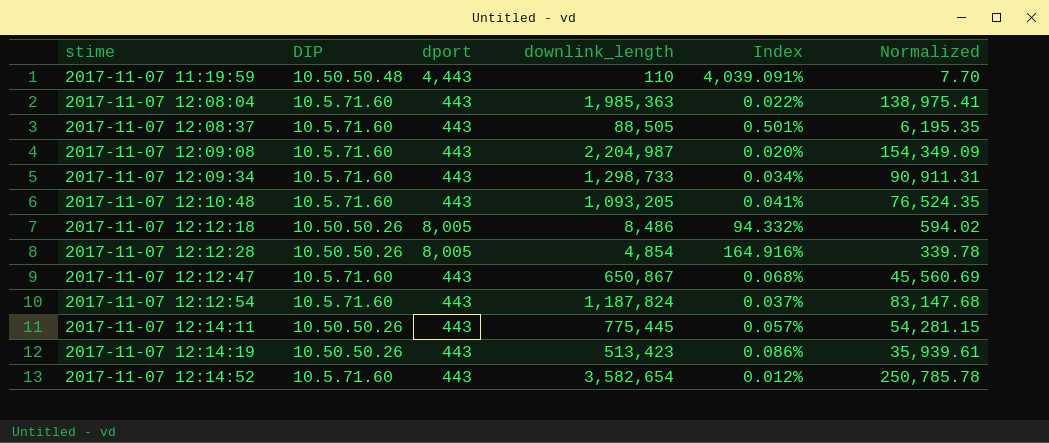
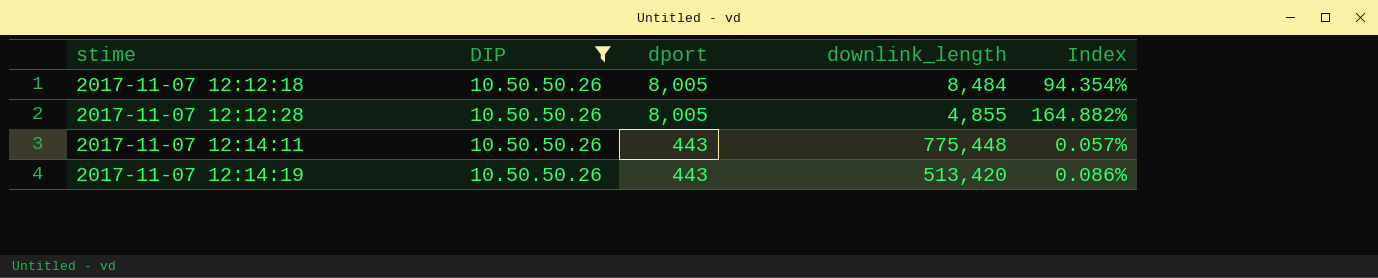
filter: none -> DIP = 10.50.50.26
column Normalized | formula: [downlink_length] * 0.07 -> none
2017-11-07 12:12:18 | downlink_length: 8,486 -> 8,484
2017-11-07 12:12:18 | Index: 94.332% -> 94.354%
2017-11-07 12:12:28 | downlink_length: 4,854 -> 4,855
2017-11-07 12:12:28 | Index: 164.916% -> 164.882%
2017-11-07 12:14:11 | downlink_length: 775,445 -> 775,448
2017-11-07 12:14:19 | downlink_length: 513,423 -> 513,420

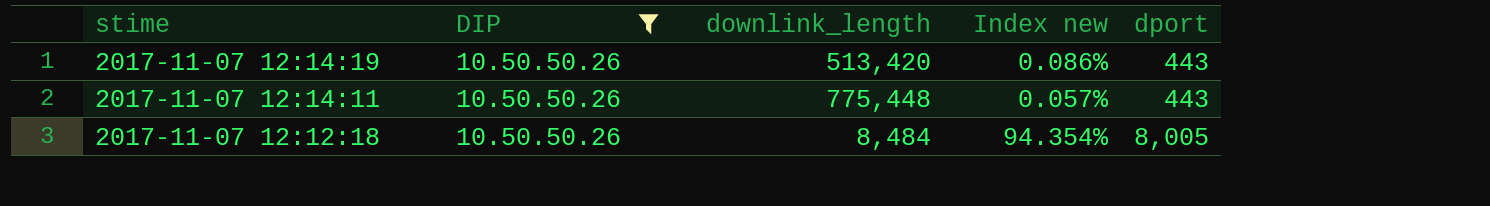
row order: stime ascending -> stime descending
column name: Index -> Index new
column dport | position: 3 -> 5
row 2017-11-07 12:12:28: 10.50.50.26 | 8,005 | 4,855 | 164.882% -> none

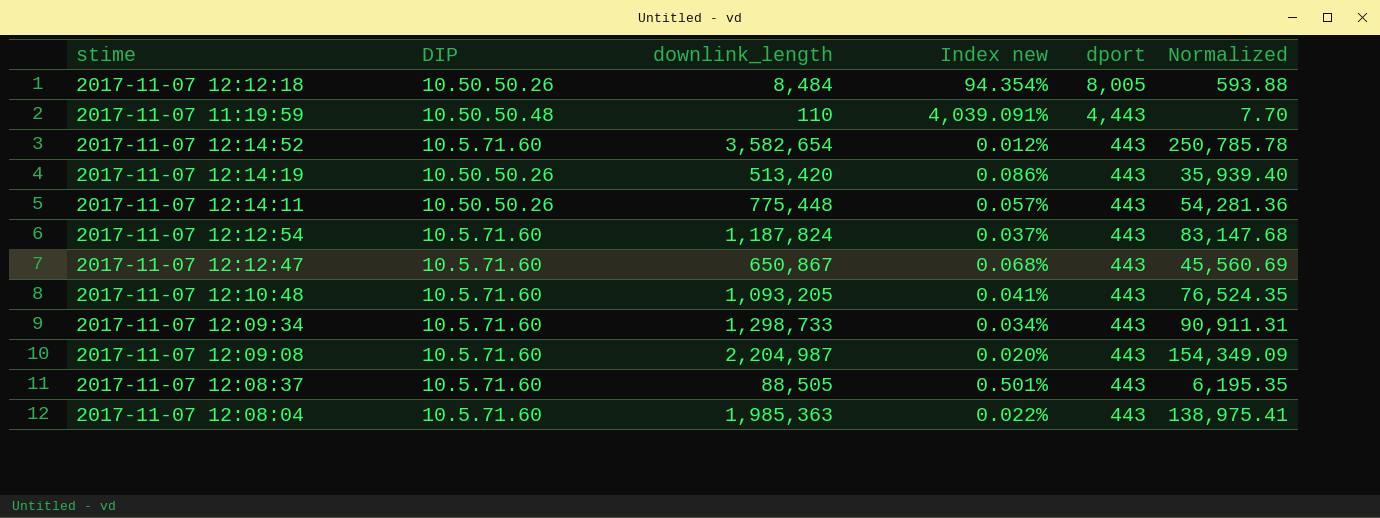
filter: DIP = 10.50.50.26 -> none
row order: stime descending -> dport descending
column Normalized | formula: none -> [downlink_length] * 0.07

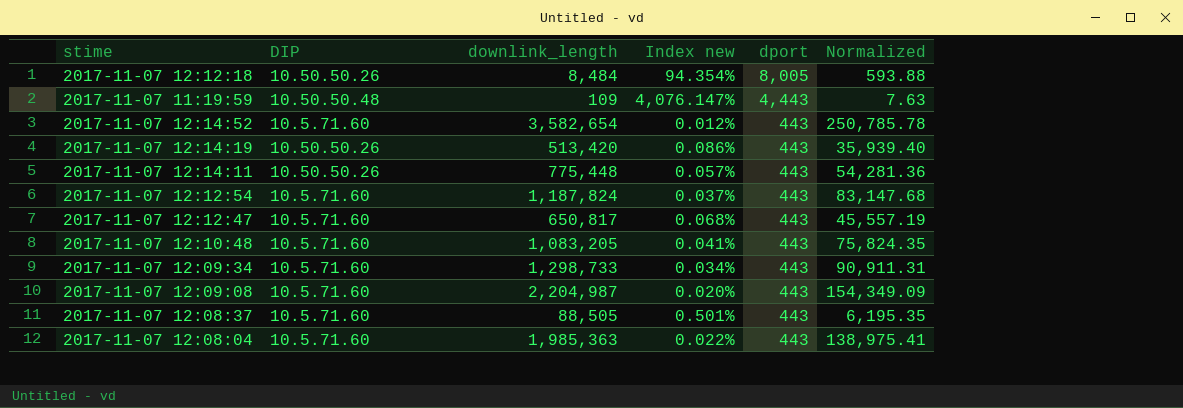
2017-11-07 11:19:59 | downlink_length: 110 -> 109
2017-11-07 11:19:59 | Index new: 4,039.091% -> 4,076.147%
2017-11-07 11:19:59 | Normalized: 7.70 -> 7.63
2017-11-07 12:12:47 | downlink_length: 650,867 -> 650,817
2017-11-07 12:12:47 | Normalized: 45,560.69 -> 45,557.19
2017-11-07 12:10:48 | downlink_length: 1,093,205 -> 1,083,205
2017-11-07 12:10:48 | Normalized: 76,524.35 -> 75,824.35

